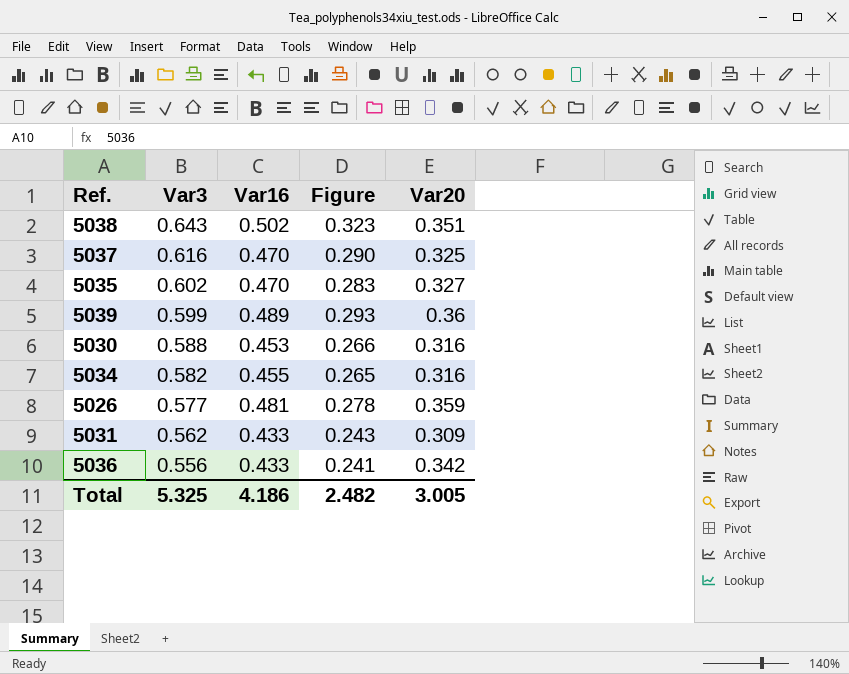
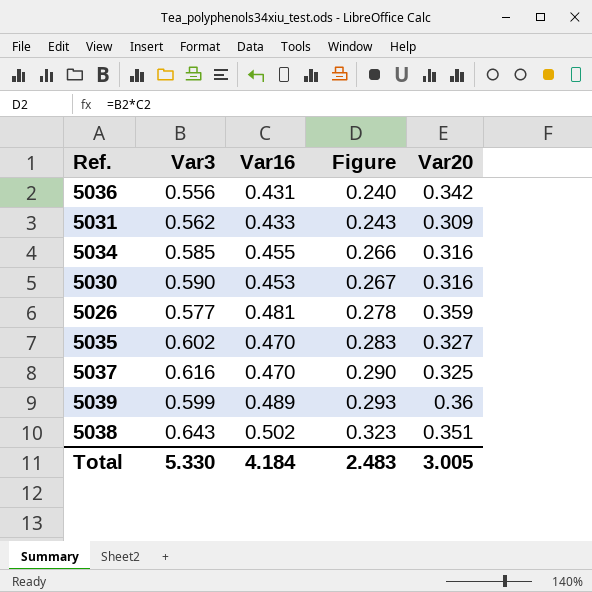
row order: Var3 descending -> Figure ascending
5036 | Var16: 0.433 -> 0.431
5036 | Figure: 0.241 -> 0.240
5034 | Var3: 0.582 -> 0.585
5034 | Figure: 0.265 -> 0.266
5030 | Var3: 0.588 -> 0.590
5030 | Figure: 0.266 -> 0.267
Total | Var3: 5.325 -> 5.330
Total | Var16: 4.186 -> 4.184
Total | Figure: 2.482 -> 2.483

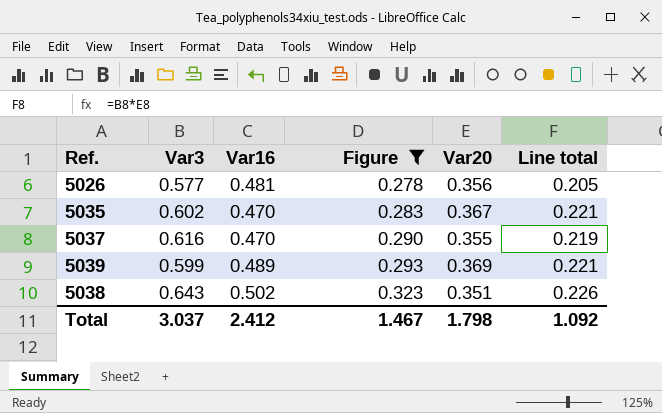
filter: none -> Figure >= 0.278
column Line total | formula: none -> [Var3] * [Var20]
5026 | Var20: 0.359 -> 0.356
5035 | Var20: 0.327 -> 0.367
5037 | Var20: 0.325 -> 0.355
5039 | Var20: 0.36 -> 0.369
Total | Var3: 5.330 -> 3.037
Total | Var16: 4.184 -> 2.412
Total | Figure: 2.483 -> 1.467
Total | Var20: 3.005 -> 1.798

